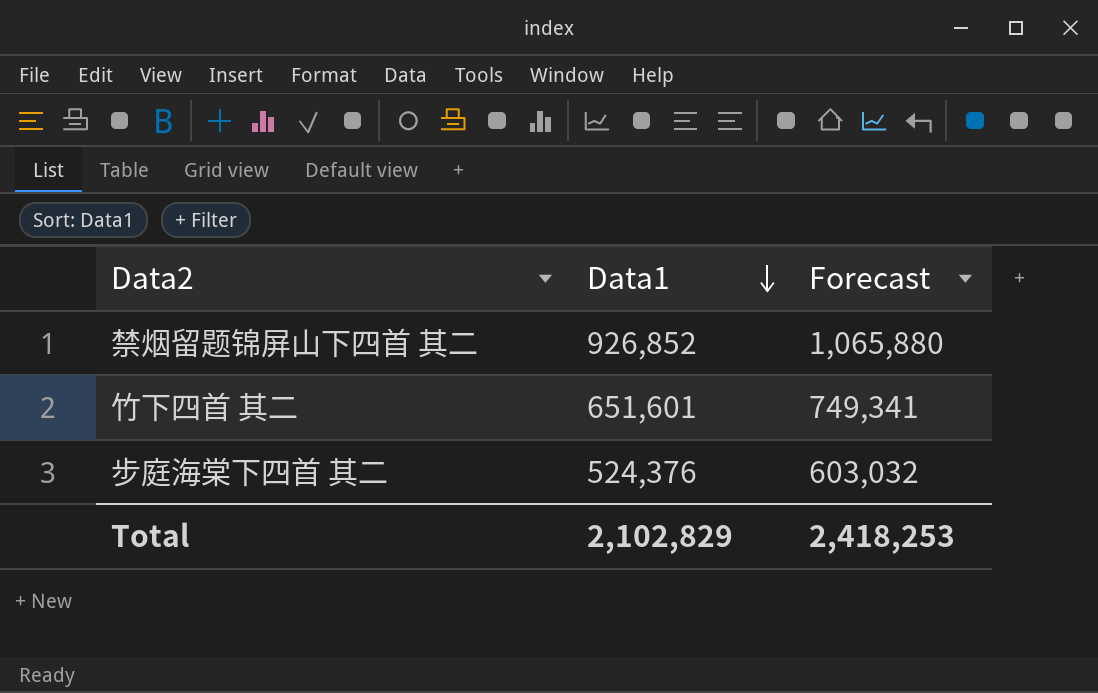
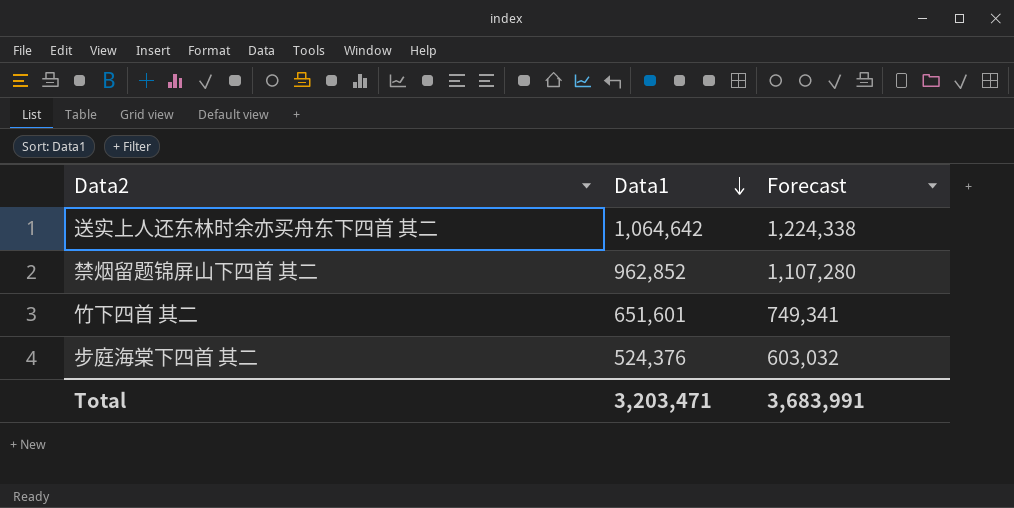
row 送实上人还东林时余亦买舟东下四首 其二: none -> 1,064,642 | 1,224,338
禁烟留题锦屏山下四首 其二 | Data1: 926,852 -> 962,852
禁烟留题锦屏山下四首 其二 | Forecast: 1,065,880 -> 1,107,280
Total | Data1: 2,102,829 -> 3,203,471
Total | Forecast: 2,418,253 -> 3,683,991

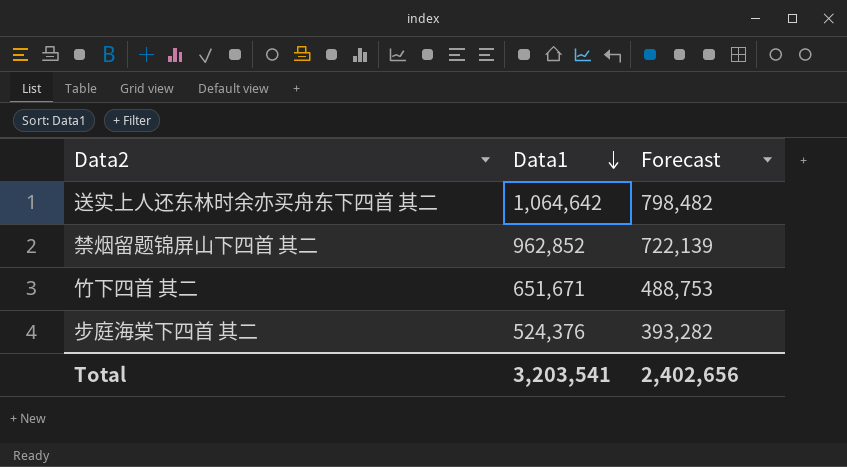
column Forecast | formula: [Data1] * 1.15 -> [Data1] * 0.75
竹下四首 其二 | Data1: 651,601 -> 651,671
Total | Data1: 3,203,471 -> 3,203,541
Total | Forecast: 3,683,991 -> 2,402,656

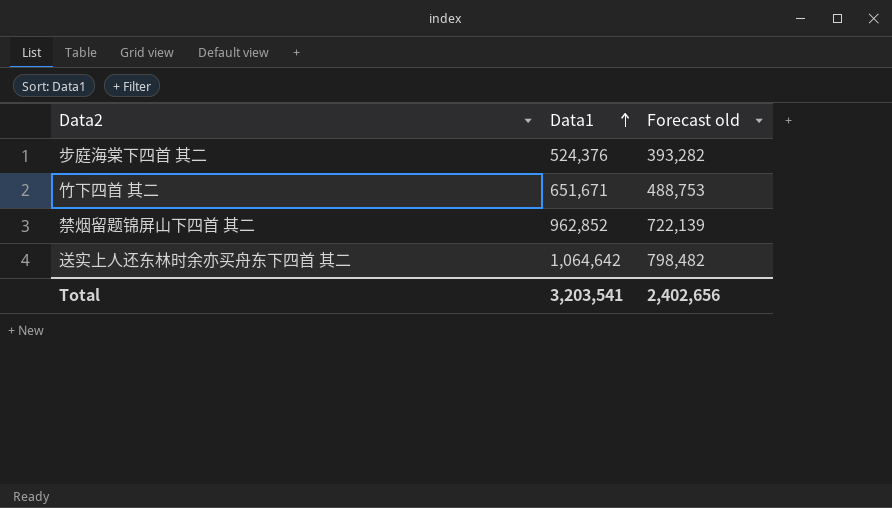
row order: Data1 descending -> Data1 ascending
column name: Forecast -> Forecast old

